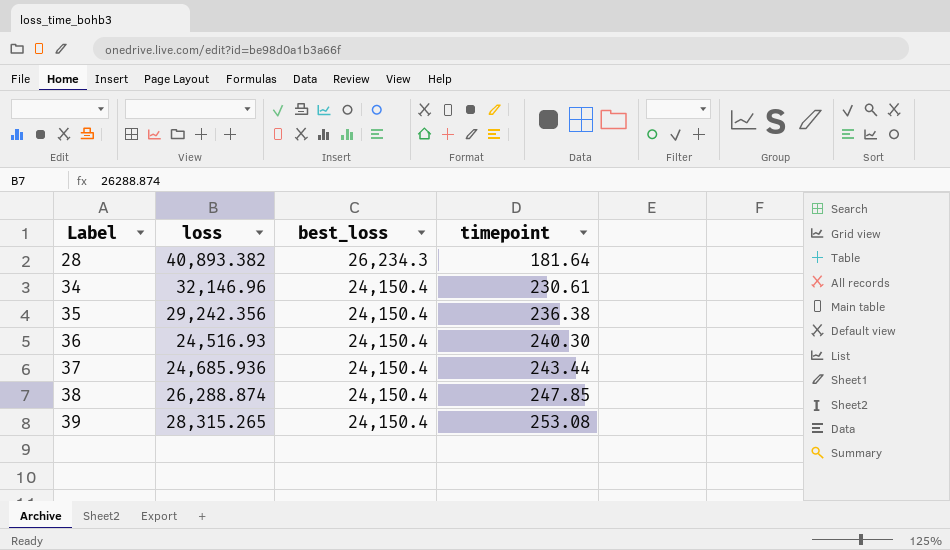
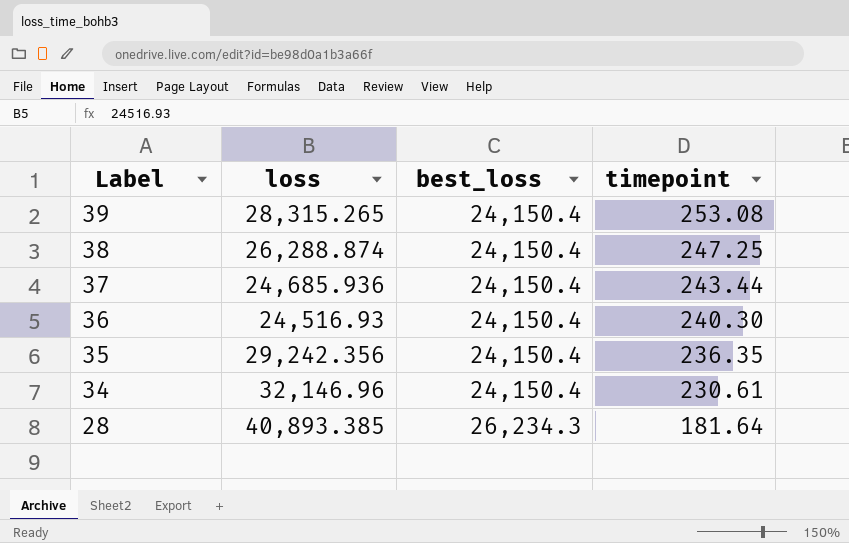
row order: Label ascending -> Label descending
38 | timepoint: 247.85 -> 247.25
35 | timepoint: 236.38 -> 236.35
28 | loss: 40,893.382 -> 40,893.385

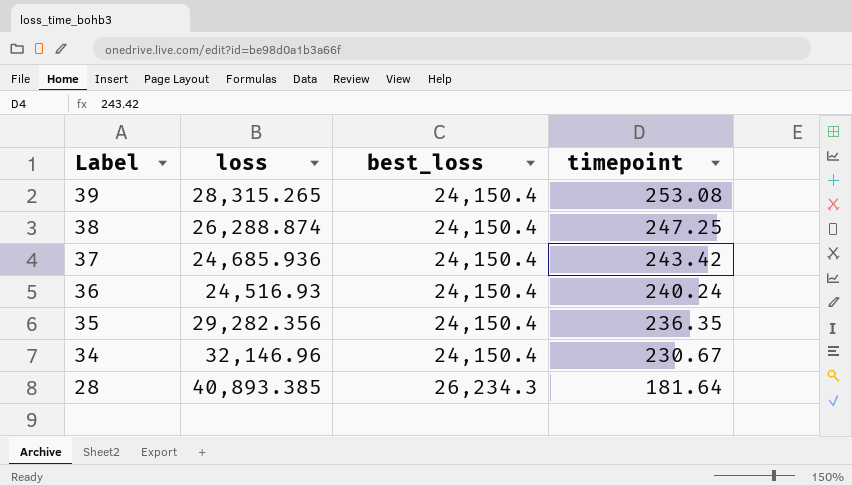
37 | timepoint: 243.44 -> 243.42
36 | timepoint: 240.30 -> 240.24
35 | loss: 29,242.356 -> 29,282.356
34 | timepoint: 230.61 -> 230.67

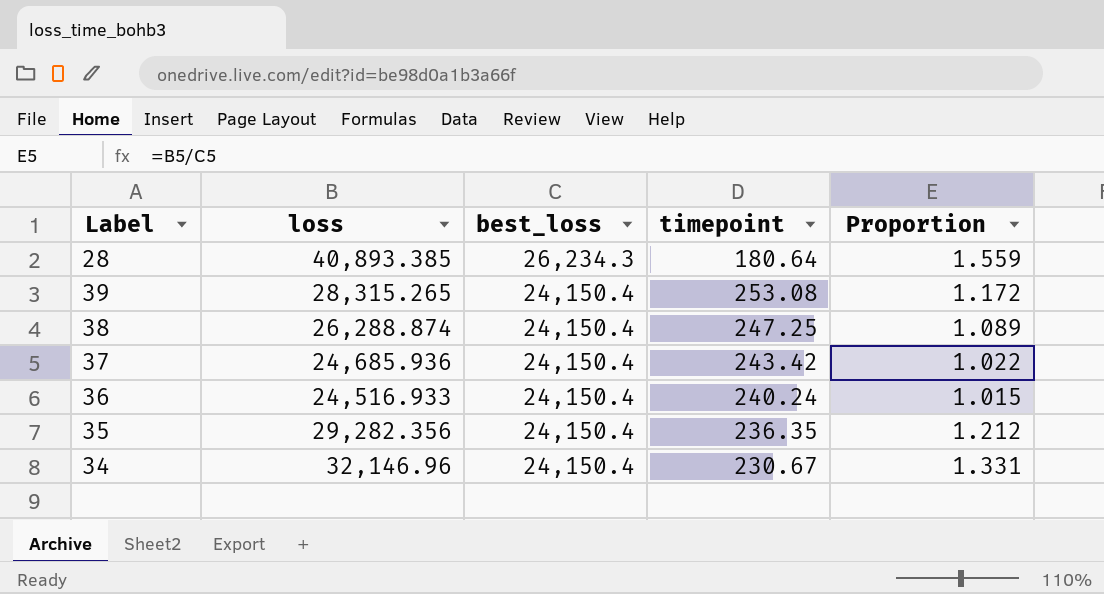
row order: Label descending -> best_loss descending
column Proportion | formula: none -> [loss] / [best_loss]
28 | timepoint: 181.64 -> 180.64
36 | loss: 24,516.93 -> 24,516.933

